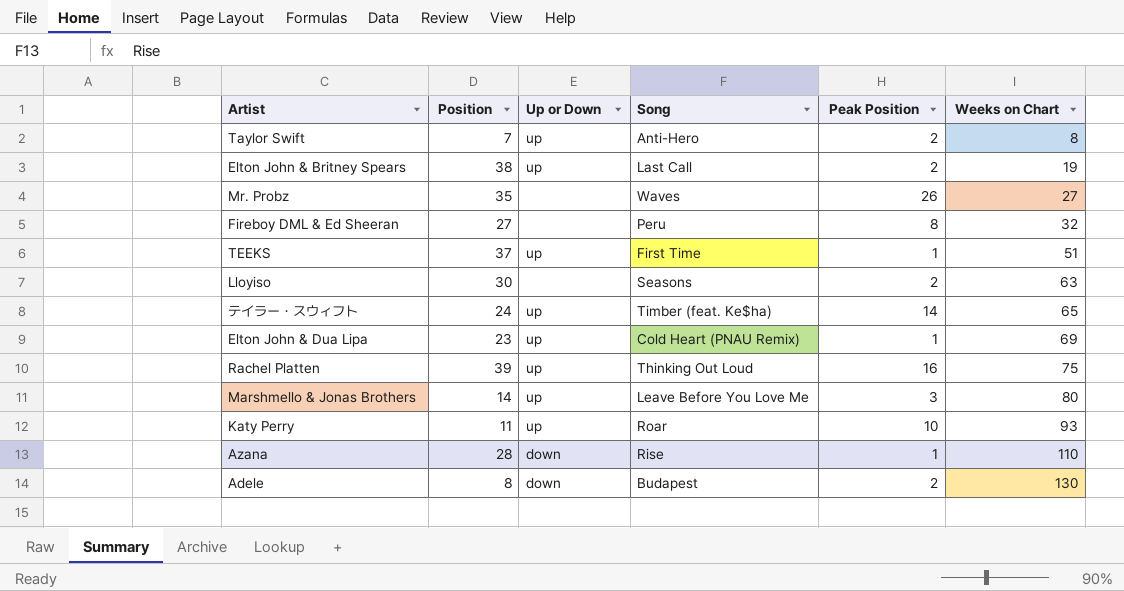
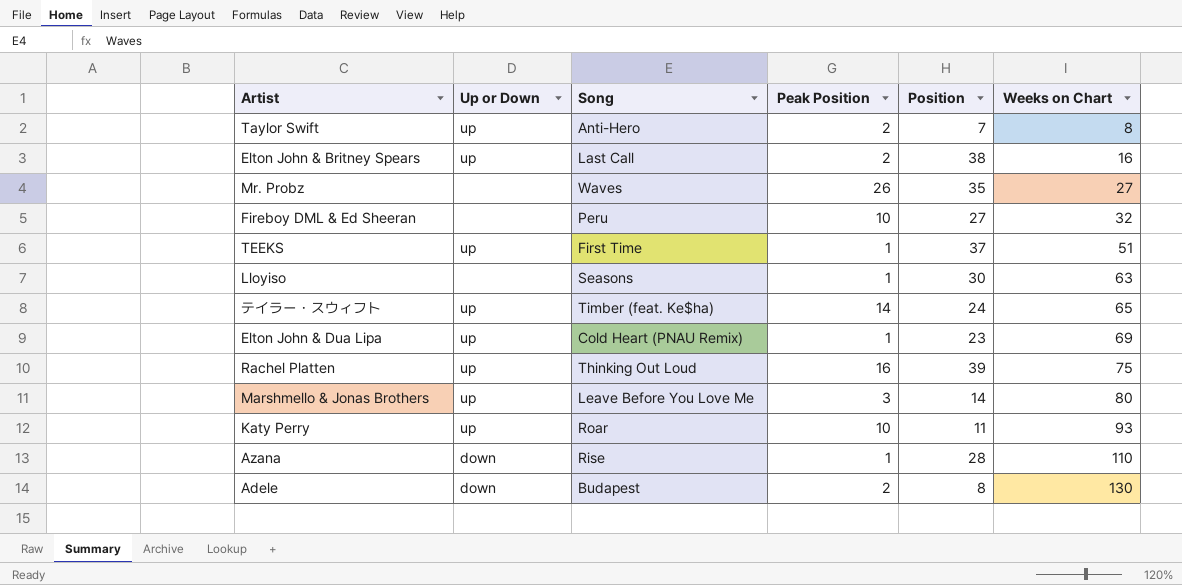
column Position | position: 2 -> 5
Elton John & Britney Spears | Weeks on Chart: 19 -> 16
Fireboy DML & Ed Sheeran | Peak Position: 8 -> 10
Lloyiso | Peak Position: 2 -> 1

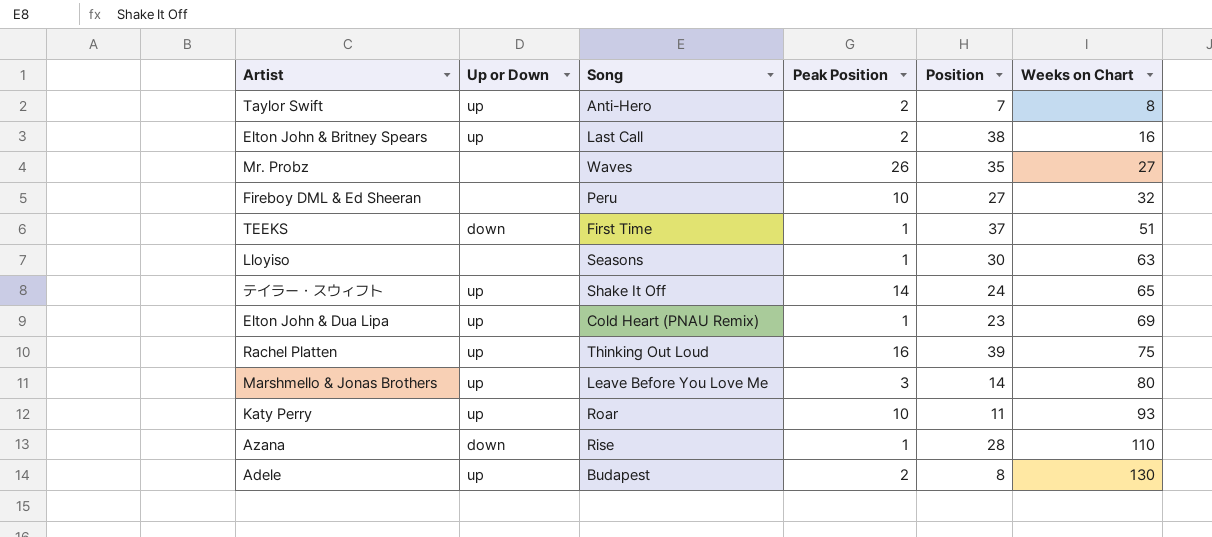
TEEKS | Up or Down: up -> down
テイラー・スウィフト | Song: Timber (feat. Ke$ha) -> Shake It Off
Adele | Up or Down: down -> up

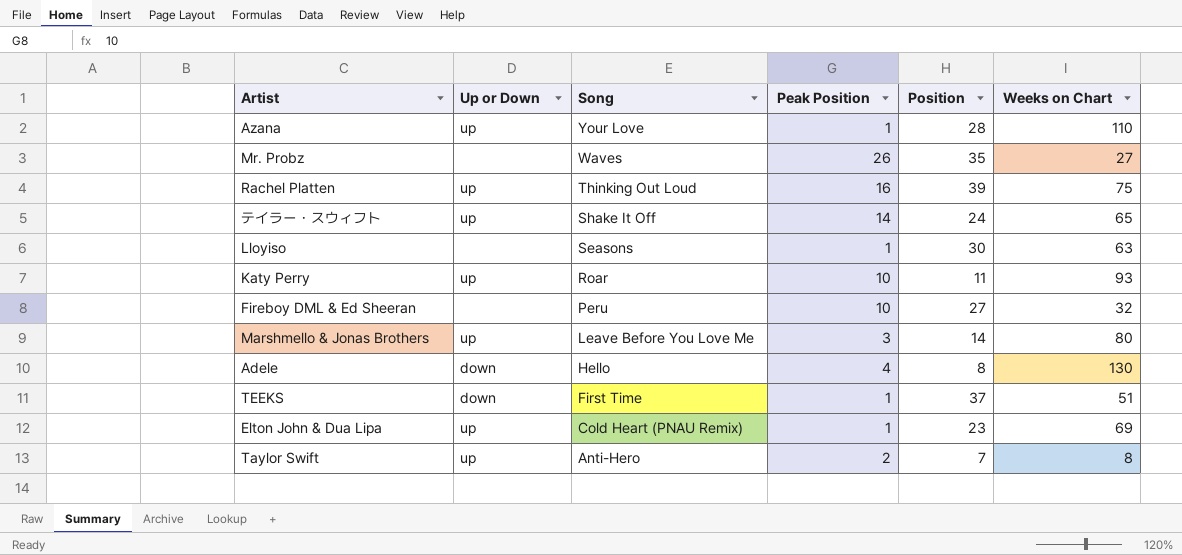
row order: Weeks on Chart ascending -> Song descending
row Elton John & Britney Spears: up | Last Call | 2 | 38 | 16 -> none
Azana | Up or Down: down -> up
Azana | Song: Rise -> Your Love
Adele | Up or Down: up -> down
Adele | Song: Budapest -> Hello
Adele | Peak Position: 2 -> 4

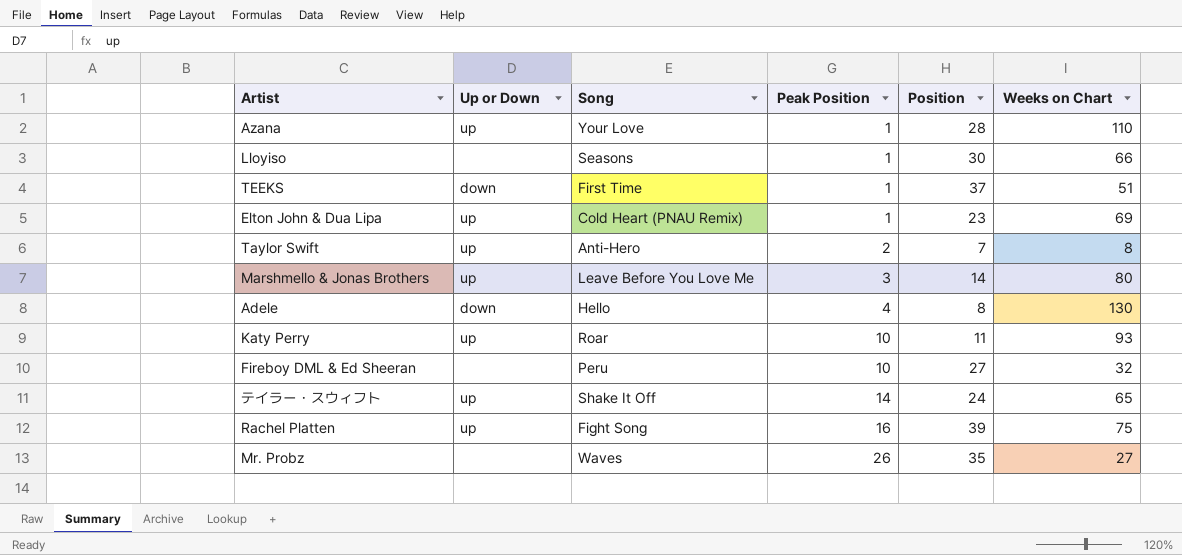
row order: Song descending -> Peak Position ascending
Lloyiso | Weeks on Chart: 63 -> 66
Rachel Platten | Song: Thinking Out Loud -> Fight Song

